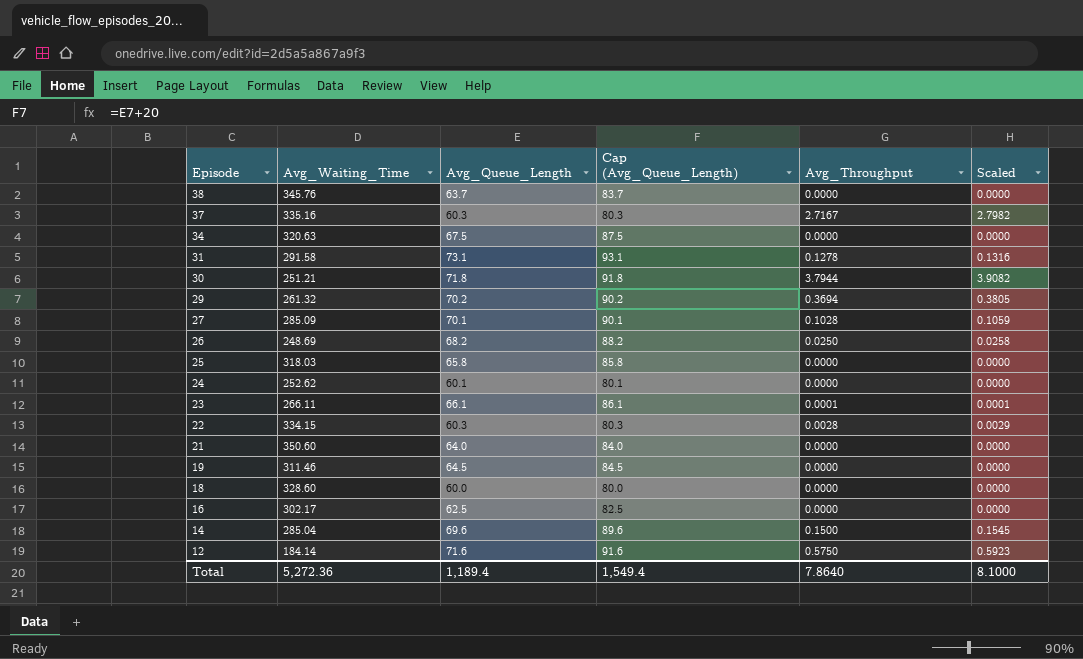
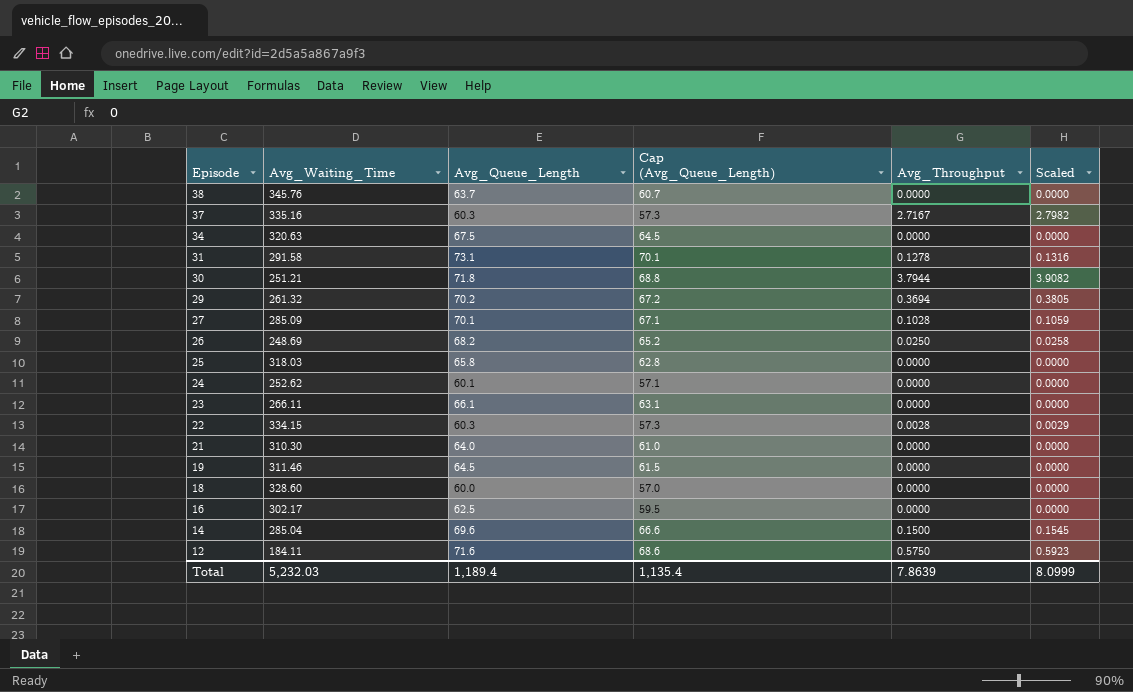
column Cap (Avg_Queue_Length) | formula: [Avg_Queue_Length] + 20 -> [Avg_Queue_Length] - 3
23 | Avg_Throughput: 0.0001 -> 0.0000
23 | Scaled: 0.0001 -> 0.0000
21 | Avg_Waiting_Time: 350.60 -> 310.30
12 | Avg_Waiting_Time: 184.14 -> 184.11
Total | Avg_Waiting_Time: 5,272.36 -> 5,232.03
Total | Cap (Avg_Queue_Length): 1,549.4 -> 1,135.4
Total | Avg_Throughput: 7.8640 -> 7.8639
Total | Scaled: 8.1000 -> 8.0999

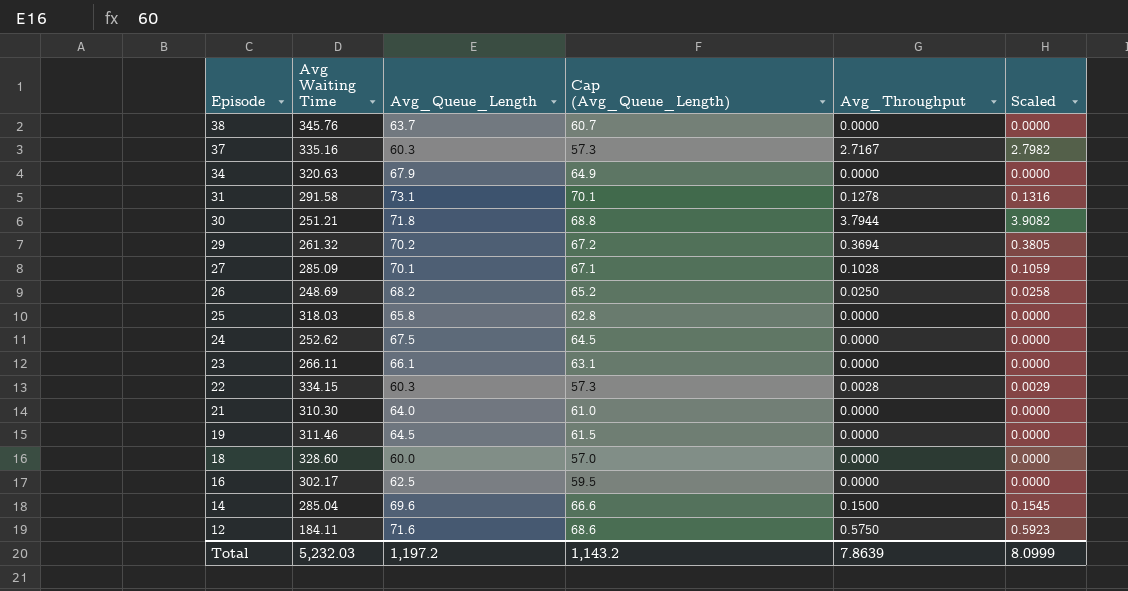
column name: Avg_Waiting_Time -> Avg Waiting Time
34 | Avg_Queue_Length: 67.5 -> 67.9
34 | Cap (Avg_Queue_Length): 64.5 -> 64.9
24 | Avg_Queue_Length: 60.1 -> 67.5
24 | Cap (Avg_Queue_Length): 57.1 -> 64.5
Total | Avg_Queue_Length: 1,189.4 -> 1,197.2
Total | Cap (Avg_Queue_Length): 1,135.4 -> 1,143.2

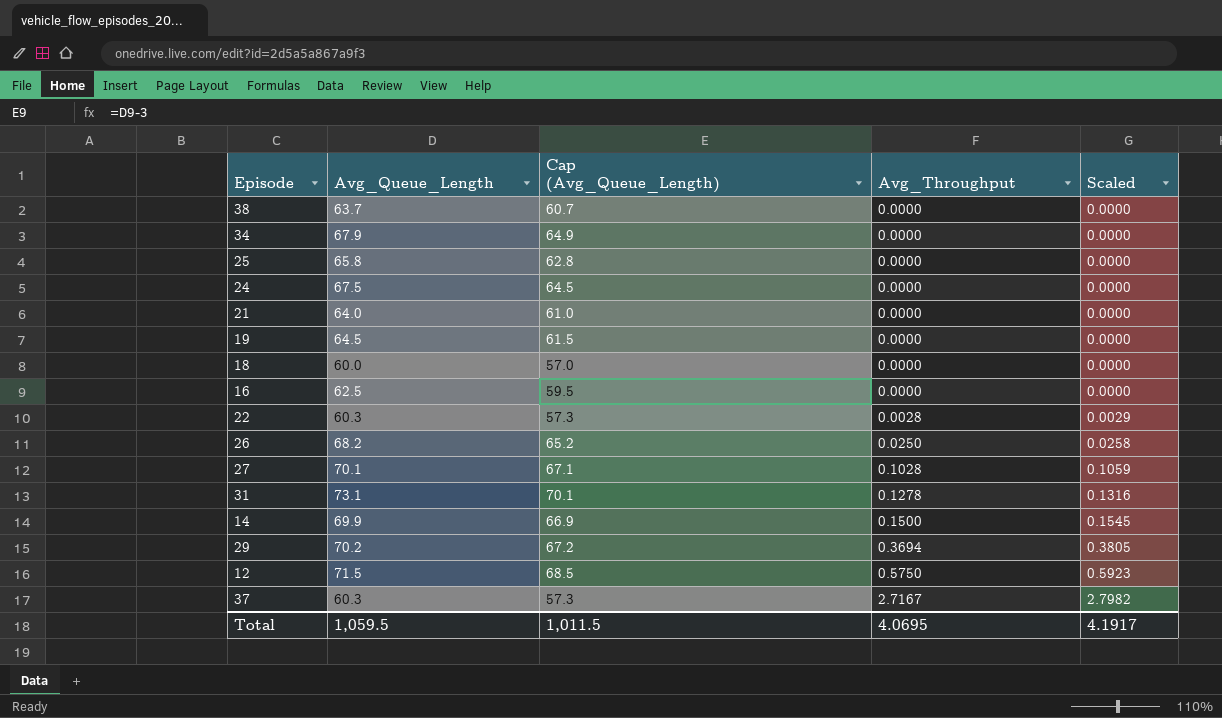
row order: Episode descending -> Avg_Throughput ascending
column Avg Waiting Time | position: 2 -> none
row 30: 251.21 | 71.8 | 68.8 | 3.7944 | 3.9082 -> none
row 23: 266.11 | 66.1 | 63.1 | 0.0000 | 0.0000 -> none
14 | Avg_Queue_Length: 69.6 -> 69.9
14 | Cap (Avg_Queue_Length): 66.6 -> 66.9
12 | Avg_Queue_Length: 71.6 -> 71.5
12 | Cap (Avg_Queue_Length): 68.6 -> 68.5
Total | Avg_Queue_Length: 1,197.2 -> 1,059.5
Total | Cap (Avg_Queue_Length): 1,143.2 -> 1,011.5
Total | Avg_Throughput: 7.8639 -> 4.0695
Total | Scaled: 8.0999 -> 4.1917

